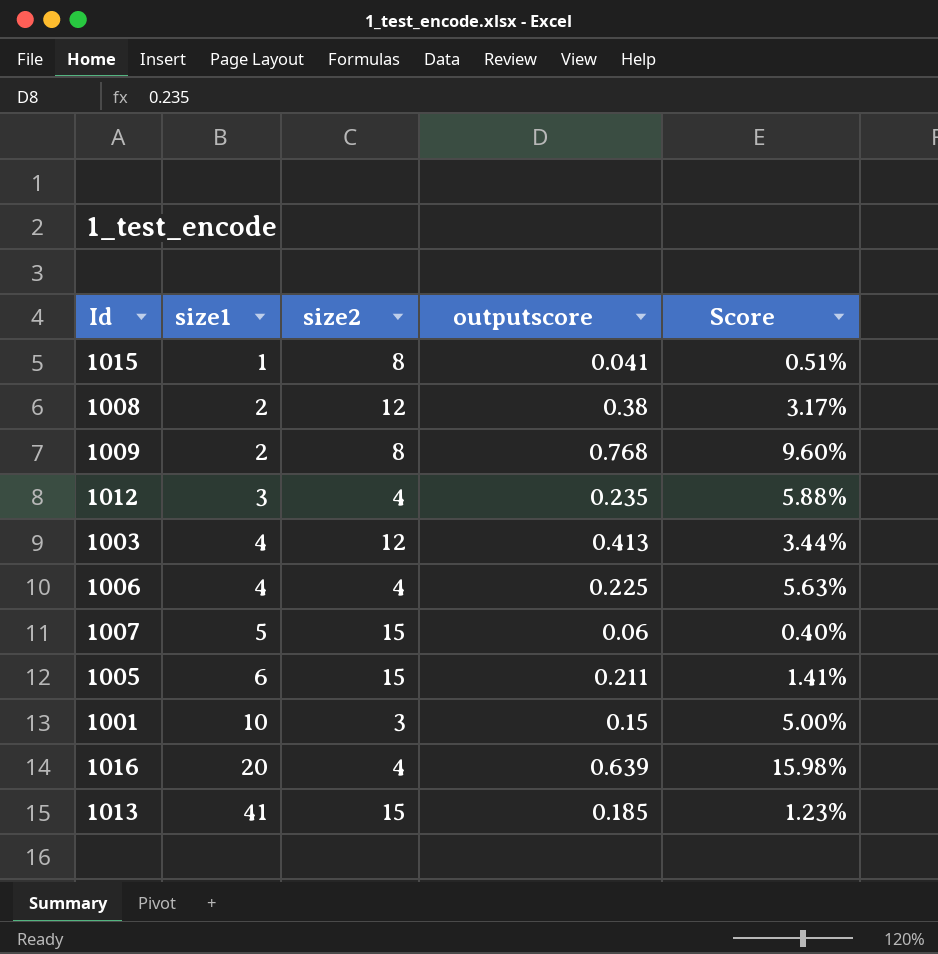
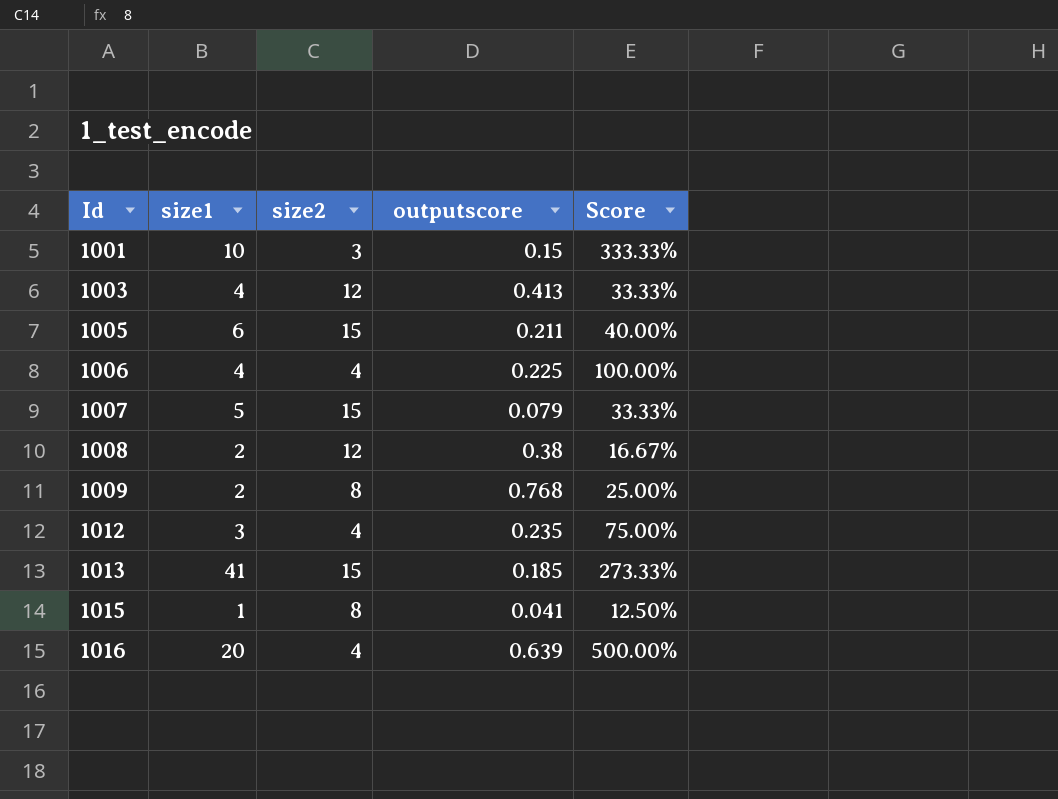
row order: size1 ascending -> Id ascending
column Score | formula: [outputscore] / [size2] -> [size1] / [size2]
1007 | outputscore: 0.06 -> 0.079

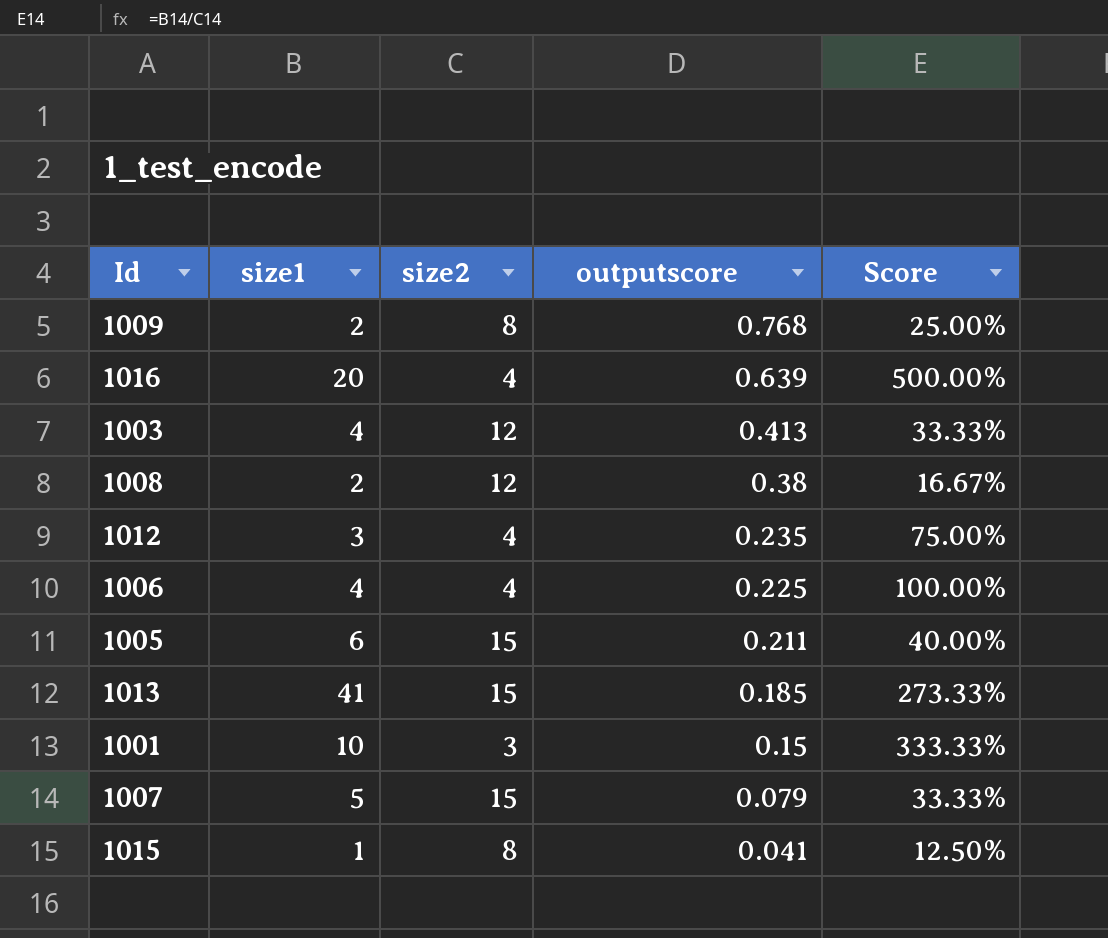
row order: Id ascending -> outputscore descending

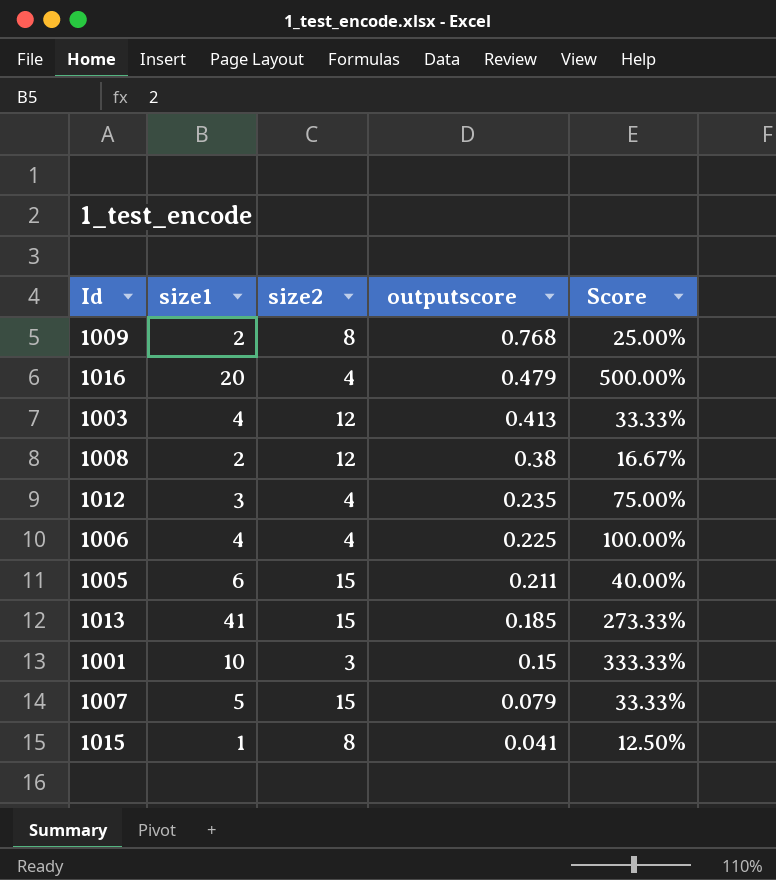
1016 | outputscore: 0.639 -> 0.479

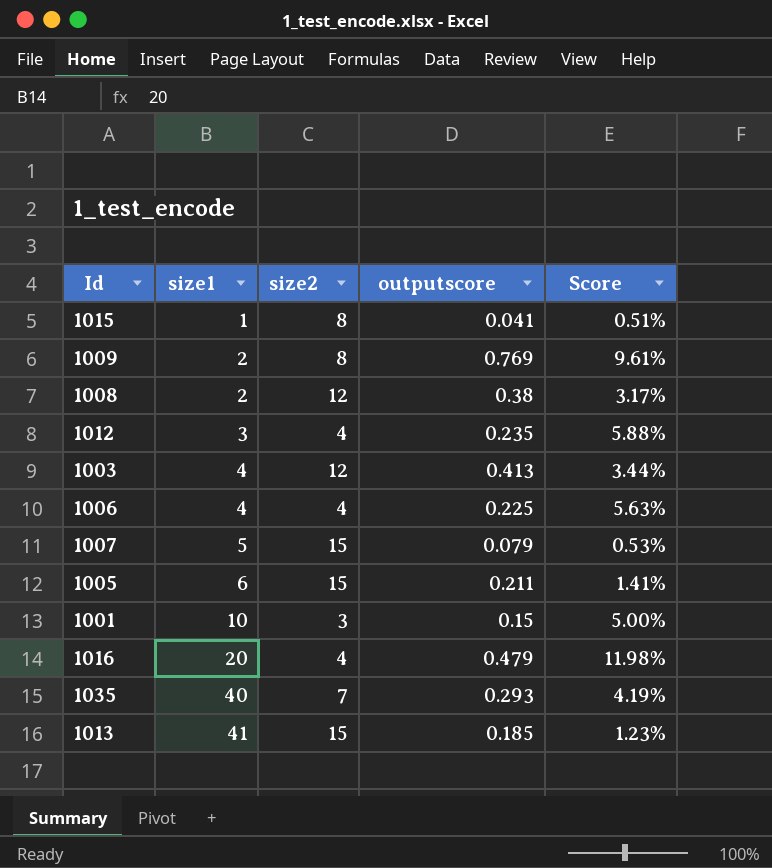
row order: outputscore descending -> size1 ascending
column Score | formula: [size1] / [size2] -> [outputscore] / [size2]
1009 | outputscore: 0.768 -> 0.769
row 1035: none -> 40 | 7 | 0.293 | 4.19%

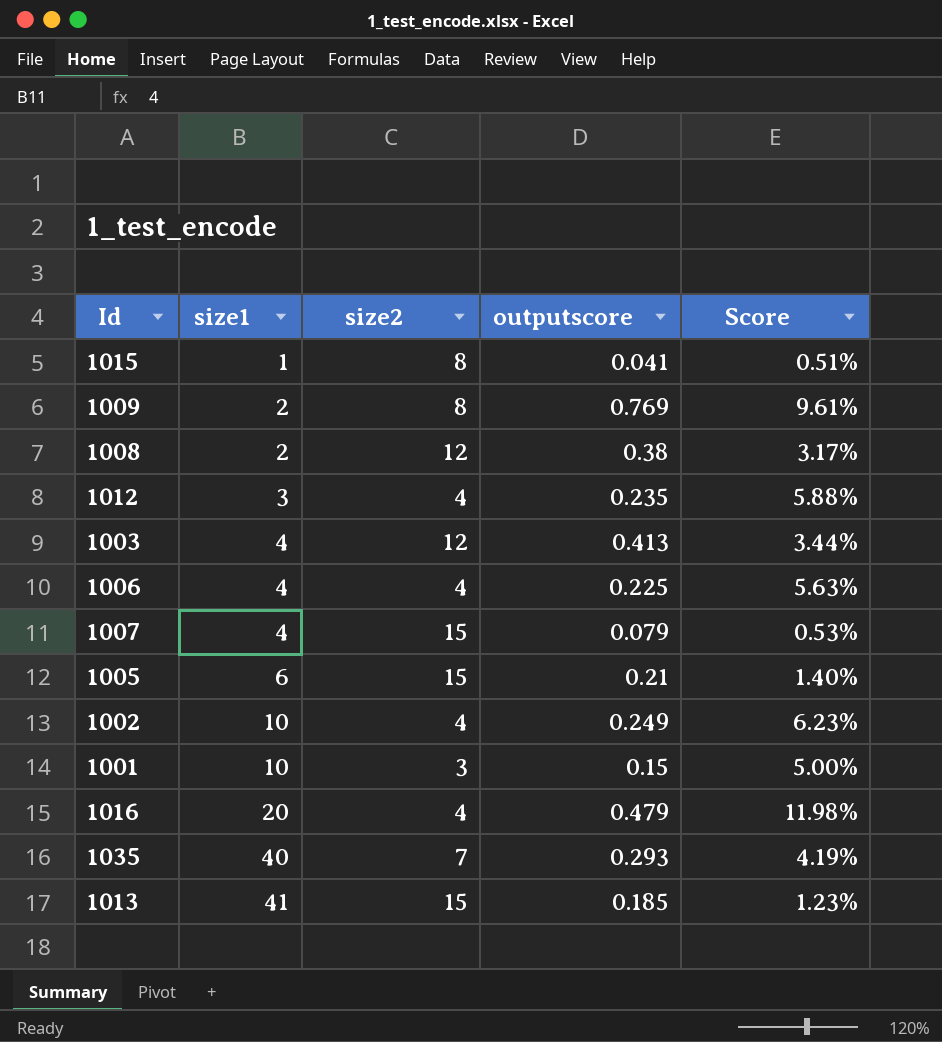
1007 | size1: 5 -> 4
1005 | outputscore: 0.211 -> 0.21
1005 | Score: 1.41% -> 1.40%
row 1002: none -> 10 | 4 | 0.249 | 6.23%

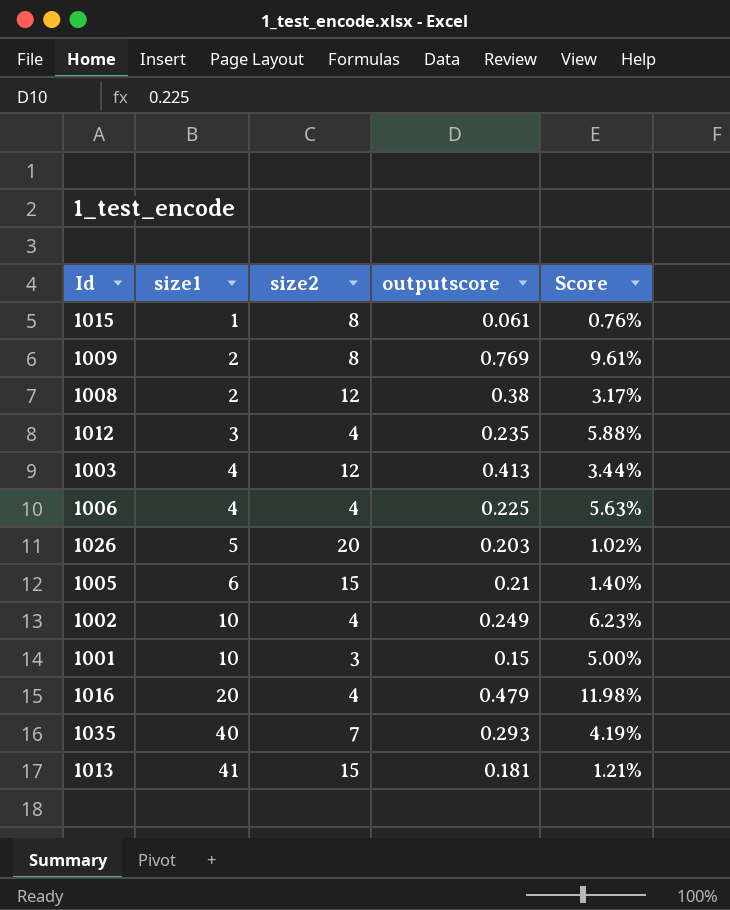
row 1007: 4 | 15 | 0.079 | 0.53% -> none
1015 | outputscore: 0.041 -> 0.061
1015 | Score: 0.51% -> 0.76%
row 1026: none -> 5 | 20 | 0.203 | 1.02%
1013 | outputscore: 0.185 -> 0.181
1013 | Score: 1.23% -> 1.21%

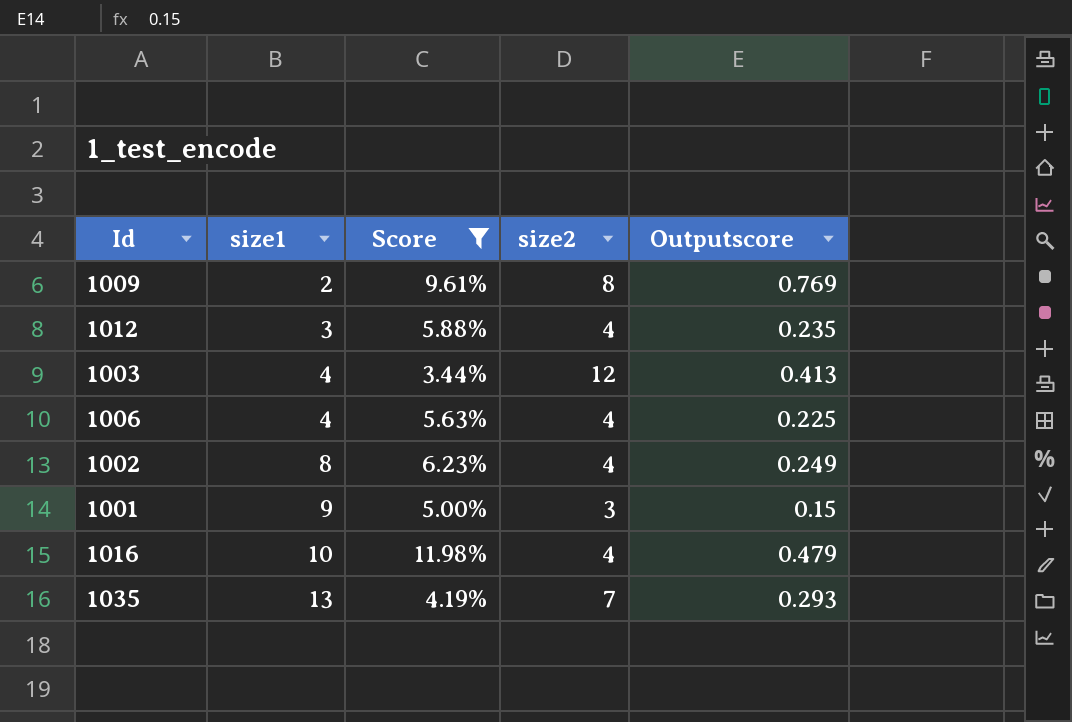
filter: none -> Score >= 3.44%
column Score | position: 5 -> 3
column name: outputscore -> Outputscore
1002 | size1: 10 -> 8
1001 | size1: 10 -> 9
1016 | size1: 20 -> 10
1035 | size1: 40 -> 13

